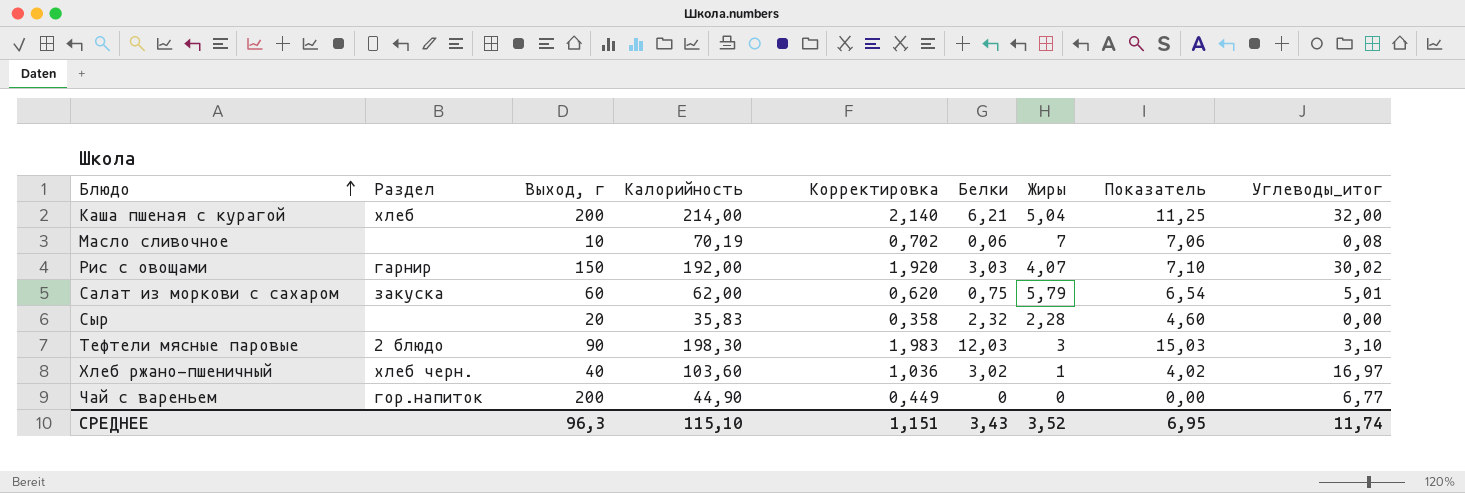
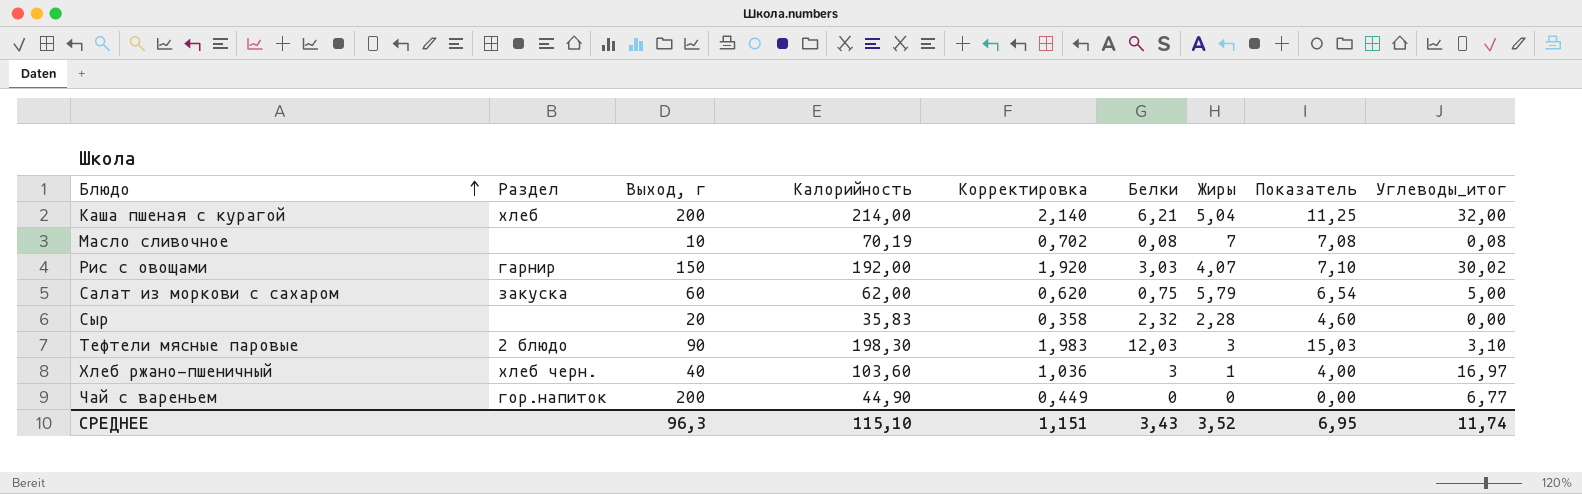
Масло сливочное | Белки: 0,06 -> 0,08
Масло сливочное | Показатель: 7,06 -> 7,08
Салат из моркови с сахаром | Углеводы_итог: 5,01 -> 5,00
Хлеб ржано-пшеничный | Белки: 3,02 -> 3
Хлеб ржано-пшеничный | Показатель: 4,02 -> 4,00

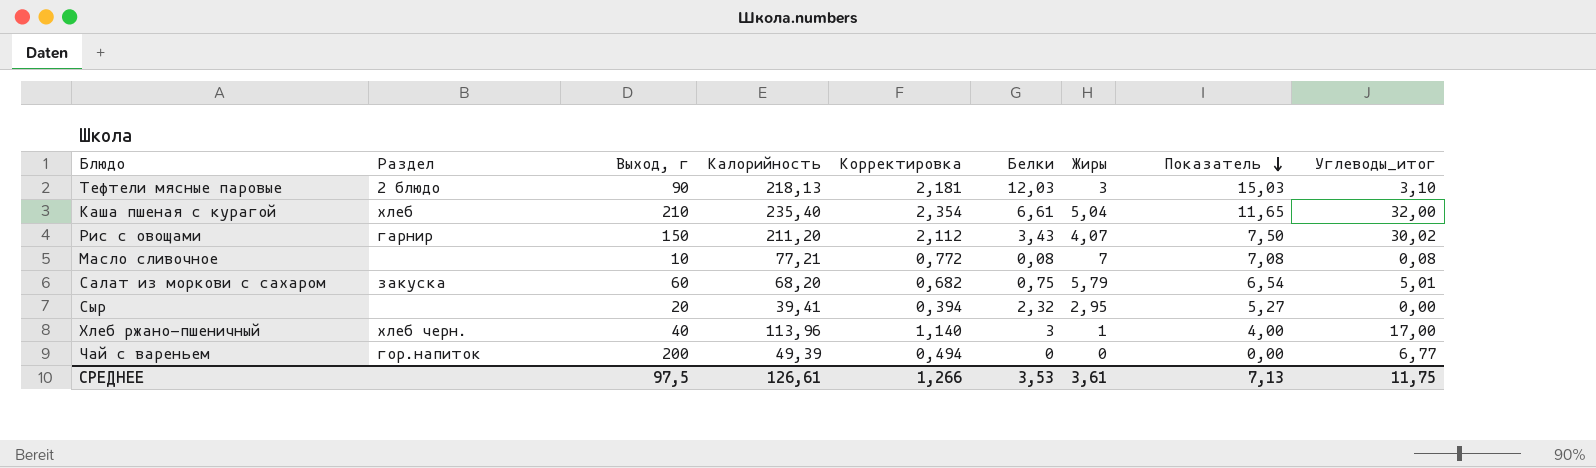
row order: Блюдо ascending -> Показатель descending
Тефтели мясные паровые | Калорийность: 198,30 -> 218,13
Тефтели мясные паровые | Корректировка: 1,983 -> 2,181
Каша пшеная с курагой | Выход, г: 200 -> 210
Каша пшеная с курагой | Калорийность: 214,00 -> 235,40
Каша пшеная с курагой | Корректировка: 2,140 -> 2,354
Каша пшеная с курагой | Белки: 6,21 -> 6,61
Каша пшеная с курагой | Показатель: 11,25 -> 11,65
Рис с овощами | Калорийность: 192,00 -> 211,20
Рис с овощами | Корректировка: 1,920 -> 2,112
Рис с овощами | Белки: 3,03 -> 3,43
Рис с овощами | Показатель: 7,10 -> 7,50
Масло сливочное | Калорийность: 70,19 -> 77,21
Масло сливочное | Корректировка: 0,702 -> 0,772
Салат из моркови с сахаром | Калорийность: 62,00 -> 68,20
Салат из моркови с сахаром | Корректировка: 0,620 -> 0,682
Салат из моркови с сахаром | Углеводы_итог: 5,00 -> 5,01
Сыр | Калорийность: 35,83 -> 39,41
Сыр | Корректировка: 0,358 -> 0,394
Сыр | Жиры: 2,28 -> 2,95
Сыр | Показатель: 4,60 -> 5,27
Хлеб ржано-пшеничный | Калорийность: 103,60 -> 113,96
Хлеб ржано-пшеничный | Корректировка: 1,036 -> 1,140
Хлеб ржано-пшеничный | Углеводы_итог: 16,97 -> 17,00
Чай с вареньем | Калорийность: 44,90 -> 49,39
Чай с вареньем | Корректировка: 0,449 -> 0,494
СРЕДНЕЕ | Выход, г: 96,3 -> 97,5
СРЕДНЕЕ | Калорийность: 115,10 -> 126,61
СРЕДНЕЕ | Корректировка: 1,151 -> 1,266
СРЕДНЕЕ | Белки: 3,43 -> 3,53
СРЕДНЕЕ | Жиры: 3,52 -> 3,61
СРЕДНЕЕ | Показатель: 6,95 -> 7,13
СРЕДНЕЕ | Углеводы_итог: 11,74 -> 11,75

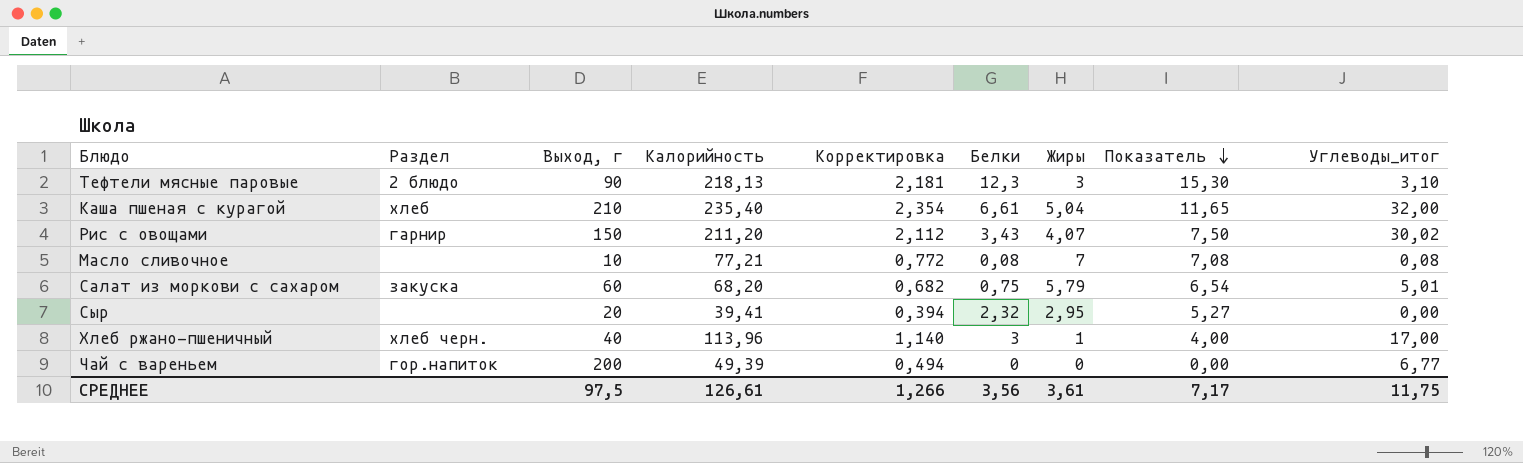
Тефтели мясные паровые | Белки: 12,03 -> 12,3
Тефтели мясные паровые | Показатель: 15,03 -> 15,30
СРЕДНЕЕ | Белки: 3,53 -> 3,56
СРЕДНЕЕ | Показатель: 7,13 -> 7,17

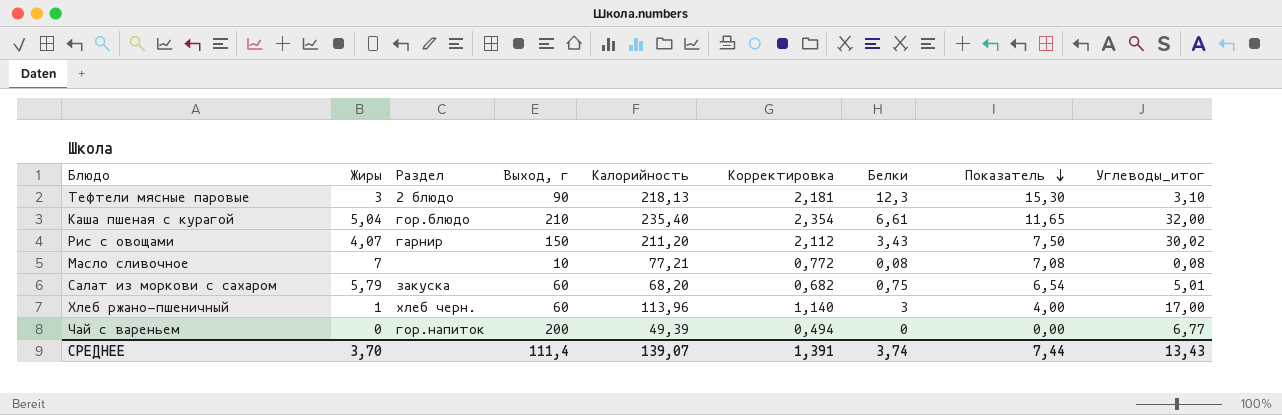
column Жиры | position: 7 -> 2
row Сыр: none | 20 | 39,41 | 0,394 | 2,32 | 2,95 | 5,27 | 0,00 -> none
Каша пшеная с курагой | Раздел: хлеб -> гор.блюдо
Хлеб ржано-пшеничный | Выход, г: 40 -> 60
СРЕДНЕЕ | Жиры: 3,61 -> 3,70
СРЕДНЕЕ | Выход, г: 97,5 -> 111,4
СРЕДНЕЕ | Калорийность: 126,61 -> 139,07
СРЕДНЕЕ | Корректировка: 1,266 -> 1,391
СРЕДНЕЕ | Белки: 3,56 -> 3,74
СРЕДНЕЕ | Показатель: 7,17 -> 7,44
СРЕДНЕЕ | Углеводы_итог: 11,75 -> 13,43

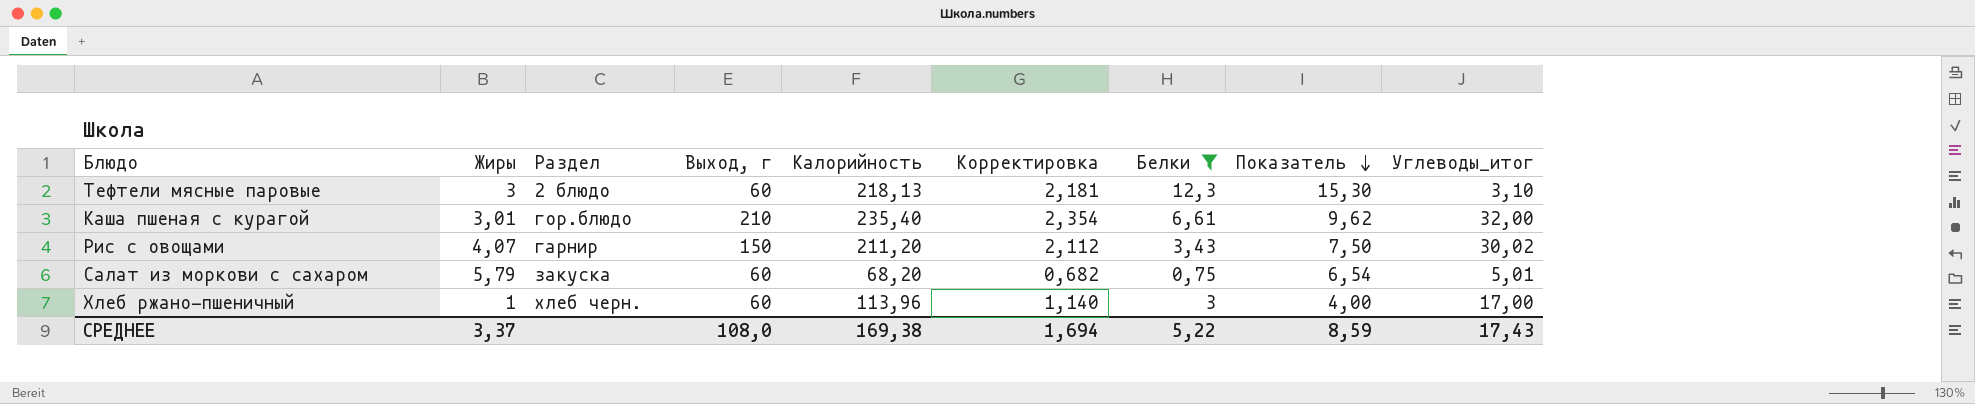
filter: none -> Белки >= 0,75
Тефтели мясные паровые | Выход, г: 90 -> 60
Каша пшеная с курагой | Жиры: 5,04 -> 3,01
Каша пшеная с курагой | Показатель: 11,65 -> 9,62
СРЕДНЕЕ | Жиры: 3,70 -> 3,37
СРЕДНЕЕ | Выход, г: 111,4 -> 108,0
СРЕДНЕЕ | Калорийность: 139,07 -> 169,38
СРЕДНЕЕ | Корректировка: 1,391 -> 1,694
СРЕДНЕЕ | Белки: 3,74 -> 5,22
СРЕДНЕЕ | Показатель: 7,44 -> 8,59
СРЕДНЕЕ | Углеводы_итог: 13,43 -> 17,43

